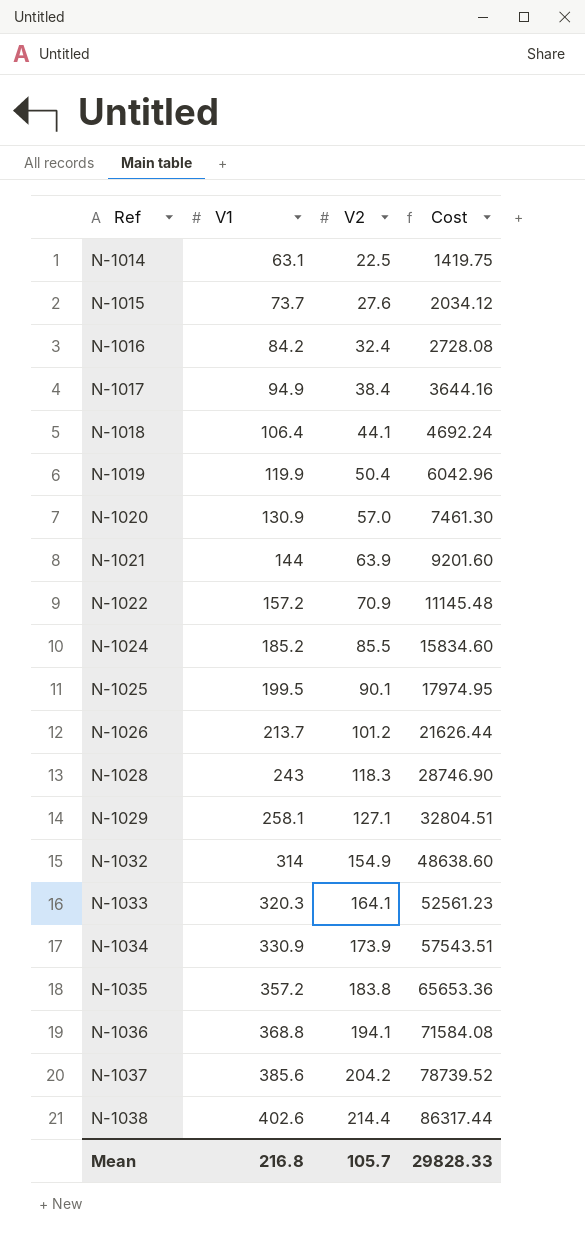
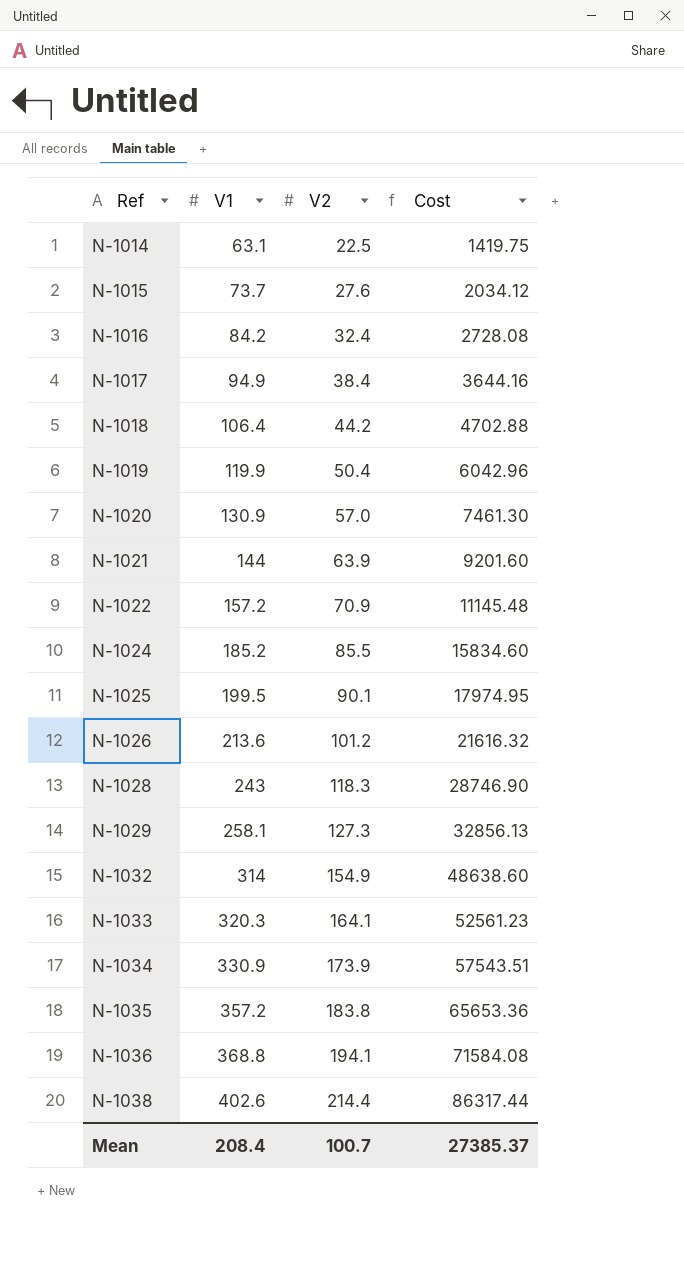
row N-1037: 385.6 | 204.2 | 78739.52 -> none
N-1018 | V2: 44.1 -> 44.2
N-1018 | Cost: 4692.24 -> 4702.88
N-1026 | V1: 213.7 -> 213.6
N-1026 | Cost: 21626.44 -> 21616.32
N-1029 | V2: 127.1 -> 127.3
N-1029 | Cost: 32804.51 -> 32856.13
Mean | V1: 216.8 -> 208.4
Mean | V2: 105.7 -> 100.7
Mean | Cost: 29828.33 -> 27385.37

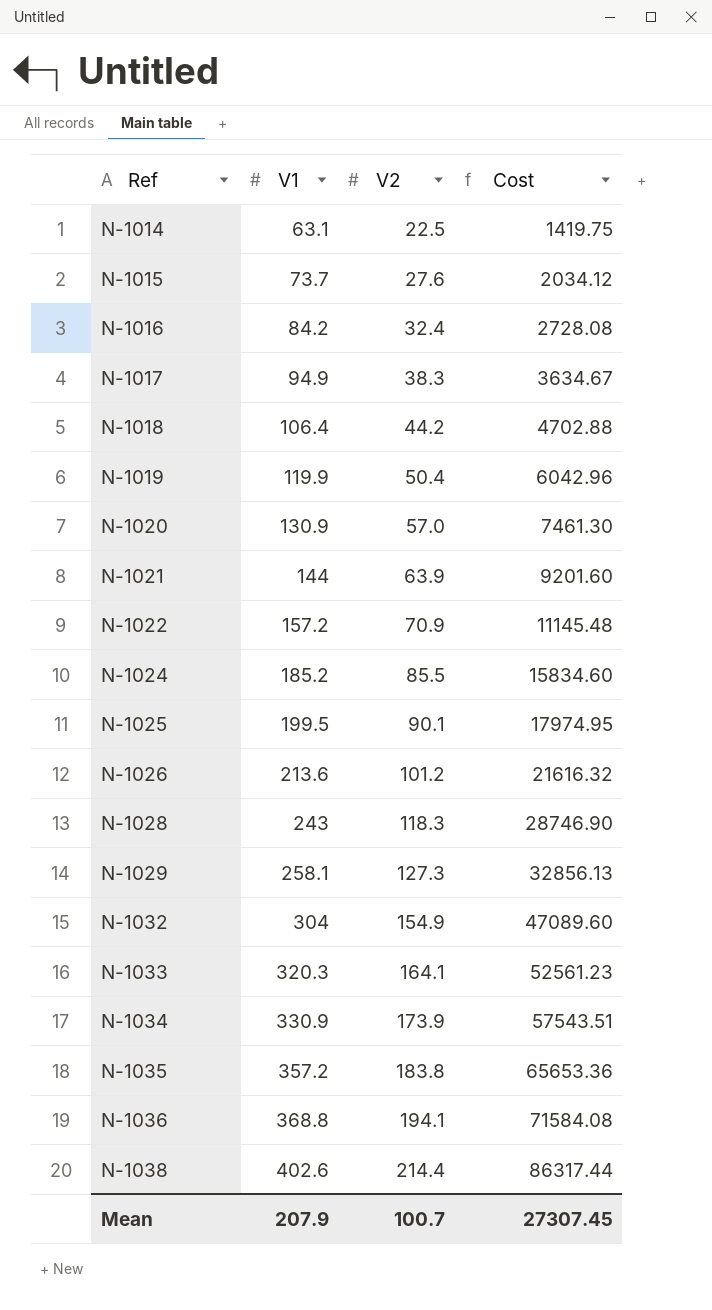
N-1017 | V2: 38.4 -> 38.3
N-1017 | Cost: 3644.16 -> 3634.67
N-1032 | V1: 314 -> 304
N-1032 | Cost: 48638.60 -> 47089.60
Mean | V1: 208.4 -> 207.9
Mean | Cost: 27385.37 -> 27307.45

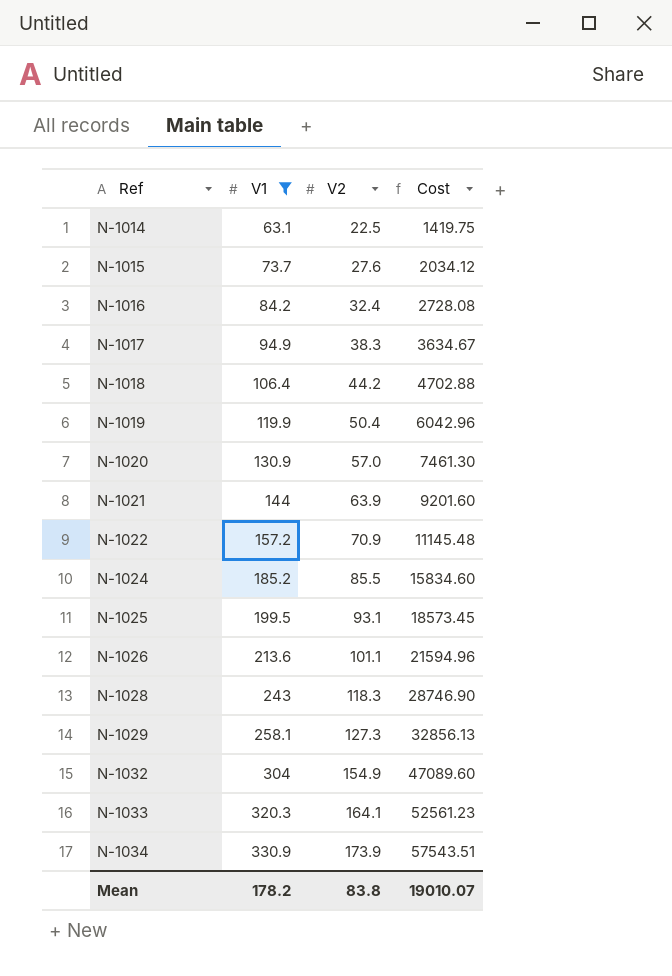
filter: none -> V1 <= 330.9
N-1025 | V2: 90.1 -> 93.1
N-1025 | Cost: 17974.95 -> 18573.45
N-1026 | V2: 101.2 -> 101.1
N-1026 | Cost: 21616.32 -> 21594.96
Mean | V1: 207.9 -> 178.2
Mean | V2: 100.7 -> 83.8
Mean | Cost: 27307.45 -> 19010.07

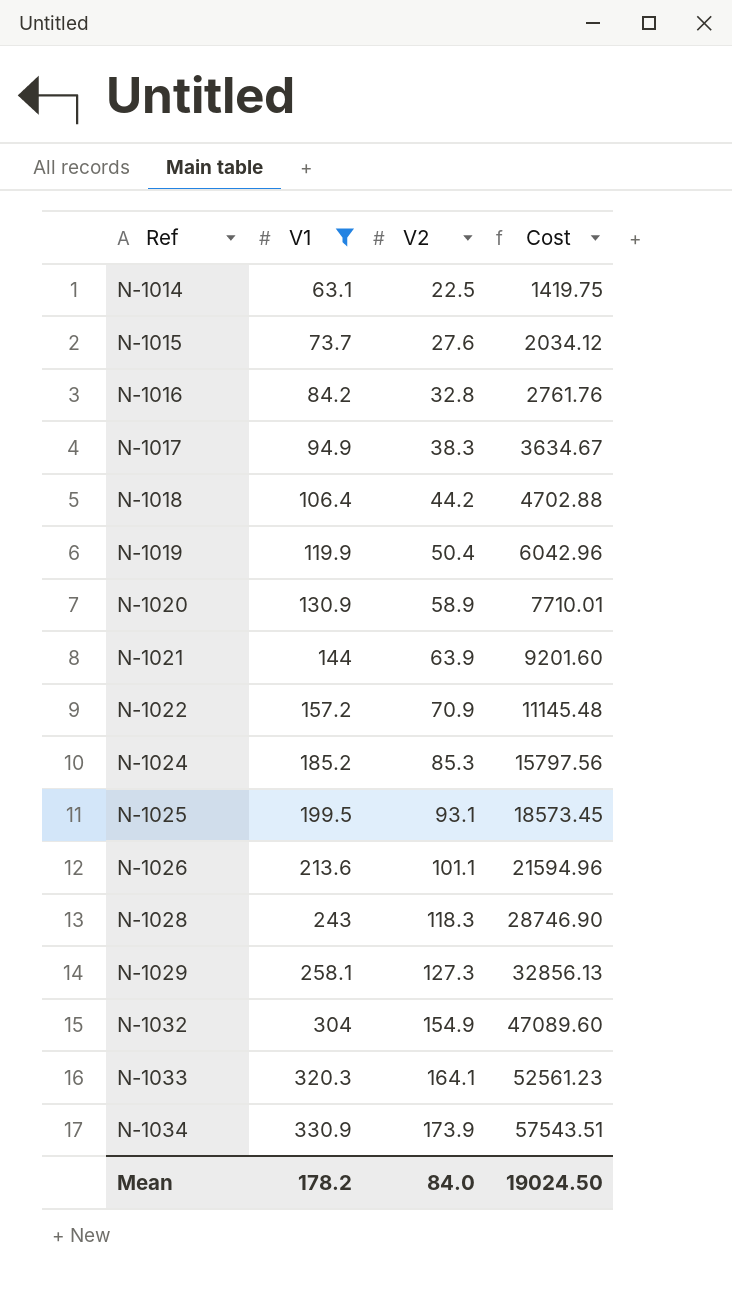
N-1016 | V2: 32.4 -> 32.8
N-1016 | Cost: 2728.08 -> 2761.76
N-1020 | V2: 57.0 -> 58.9
N-1020 | Cost: 7461.30 -> 7710.01
N-1024 | V2: 85.5 -> 85.3
N-1024 | Cost: 15834.60 -> 15797.56
Mean | V2: 83.8 -> 84.0
Mean | Cost: 19010.07 -> 19024.50

